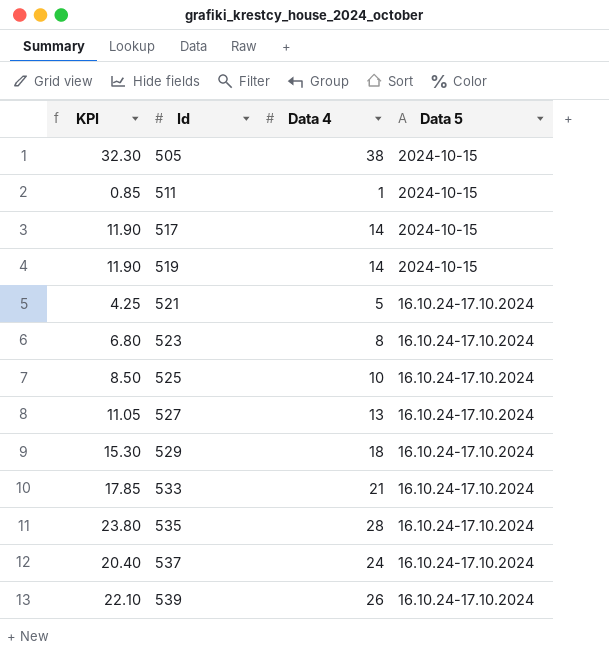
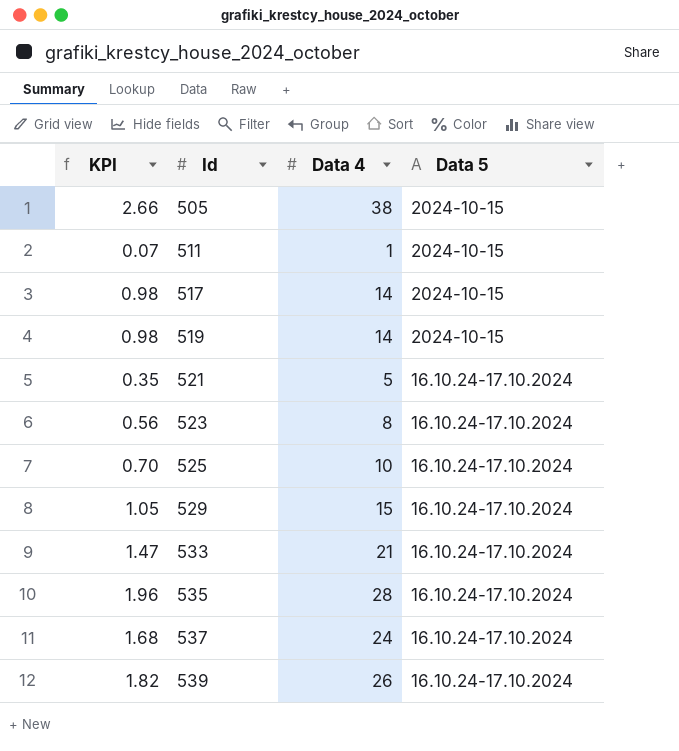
column KPI | formula: [Data 4] * 0.85 -> [Data 4] * 0.07
row 527: 11.05 | 13 | 16.10.24-17.10.2024 -> none
529 | Data 4: 18 -> 15

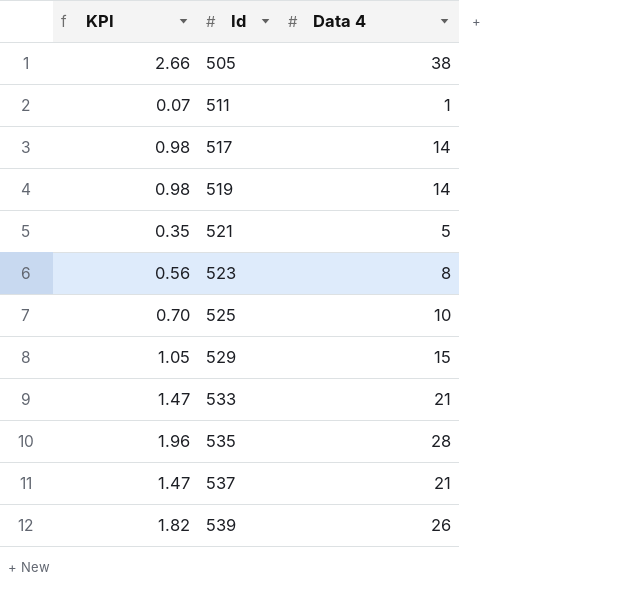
column Data 5 | position: 4 -> none
537 | KPI: 1.68 -> 1.47
537 | Data 4: 24 -> 21

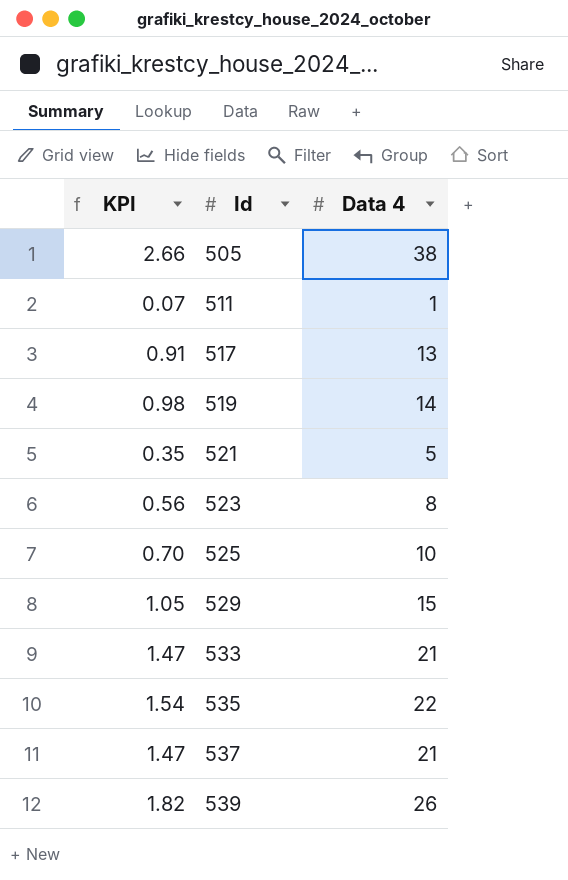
517 | KPI: 0.98 -> 0.91
517 | Data 4: 14 -> 13
535 | KPI: 1.96 -> 1.54
535 | Data 4: 28 -> 22

